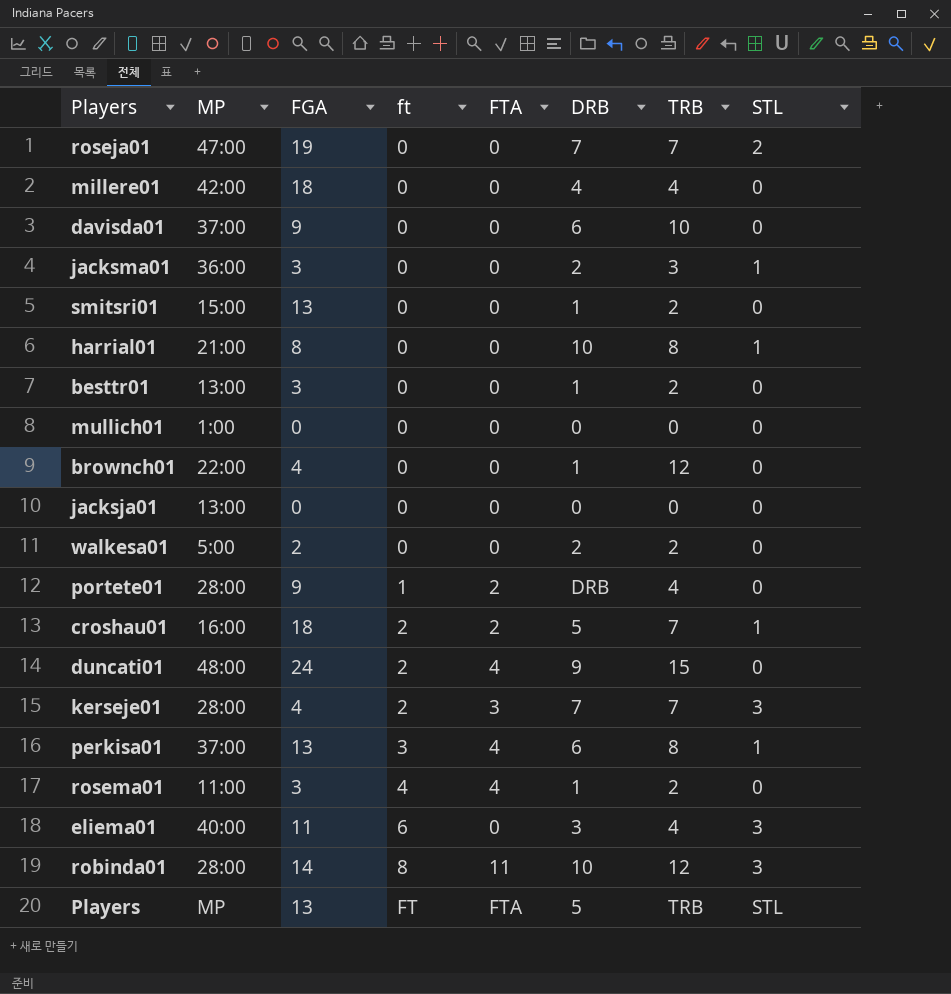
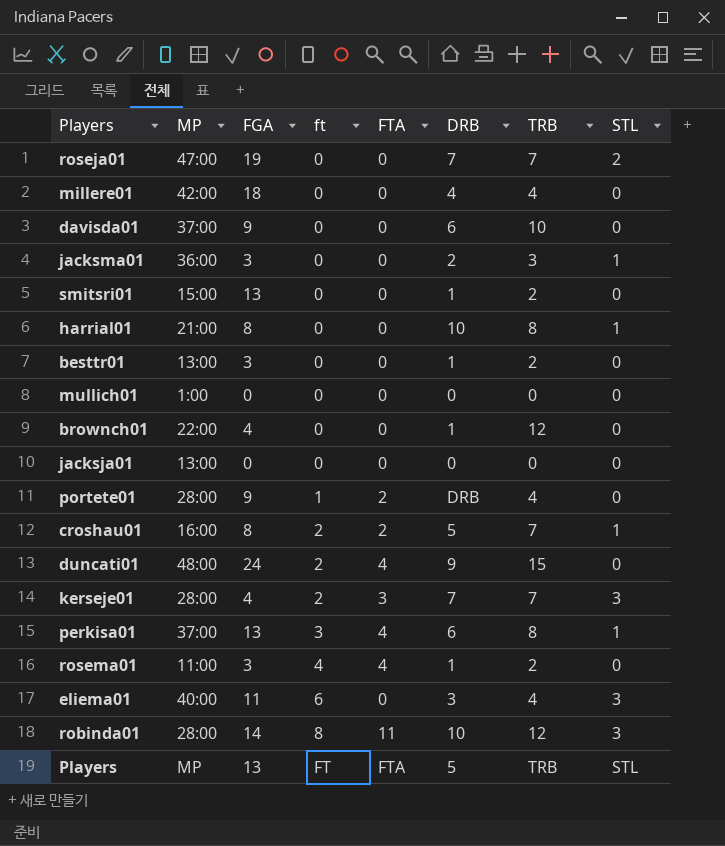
row walkesa01: 5:00 | 2 | 0 | 0 | 2 | 2 | 0 -> none
croshau01 | FGA: 18 -> 8

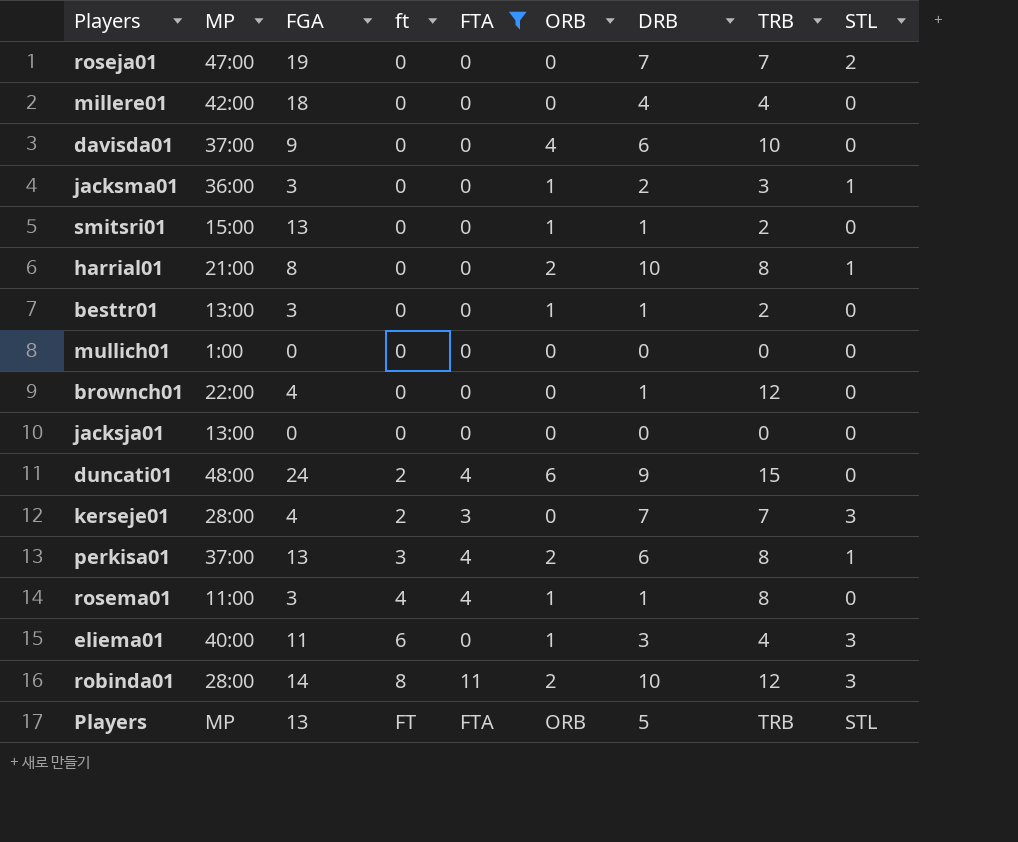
filter: none -> FTA != 2
column ORB | position: none -> 6
rosema01 | TRB: 2 -> 8

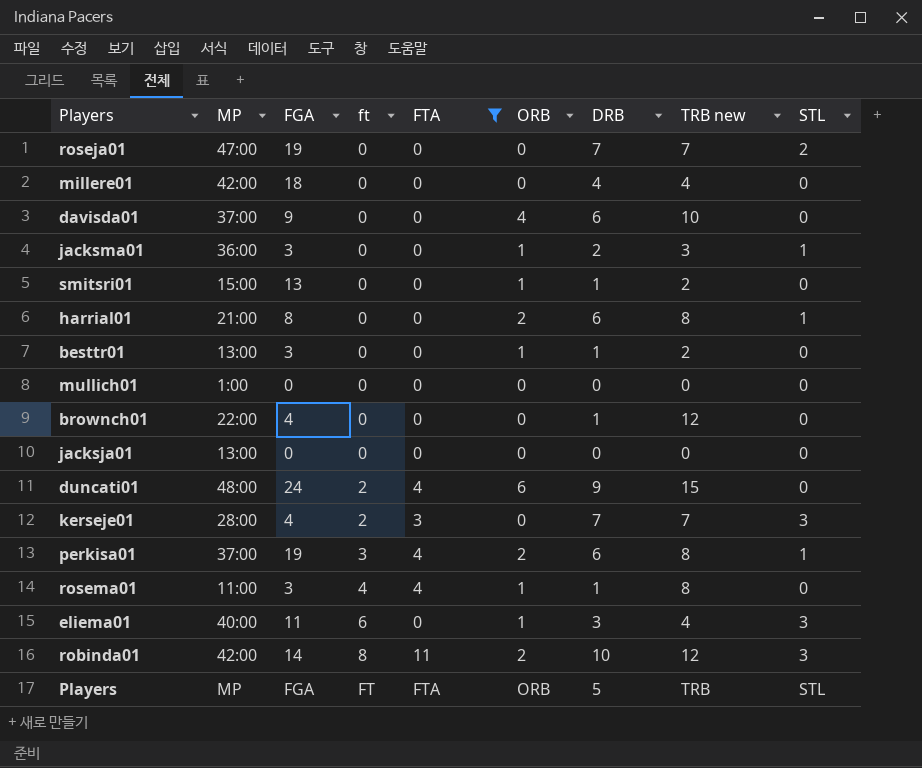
column name: TRB -> TRB new
harrial01 | DRB: 10 -> 6
perkisa01 | FGA: 13 -> 19
robinda01 | MP: 28:00 -> 42:00
Players | FGA: 13 -> FGA

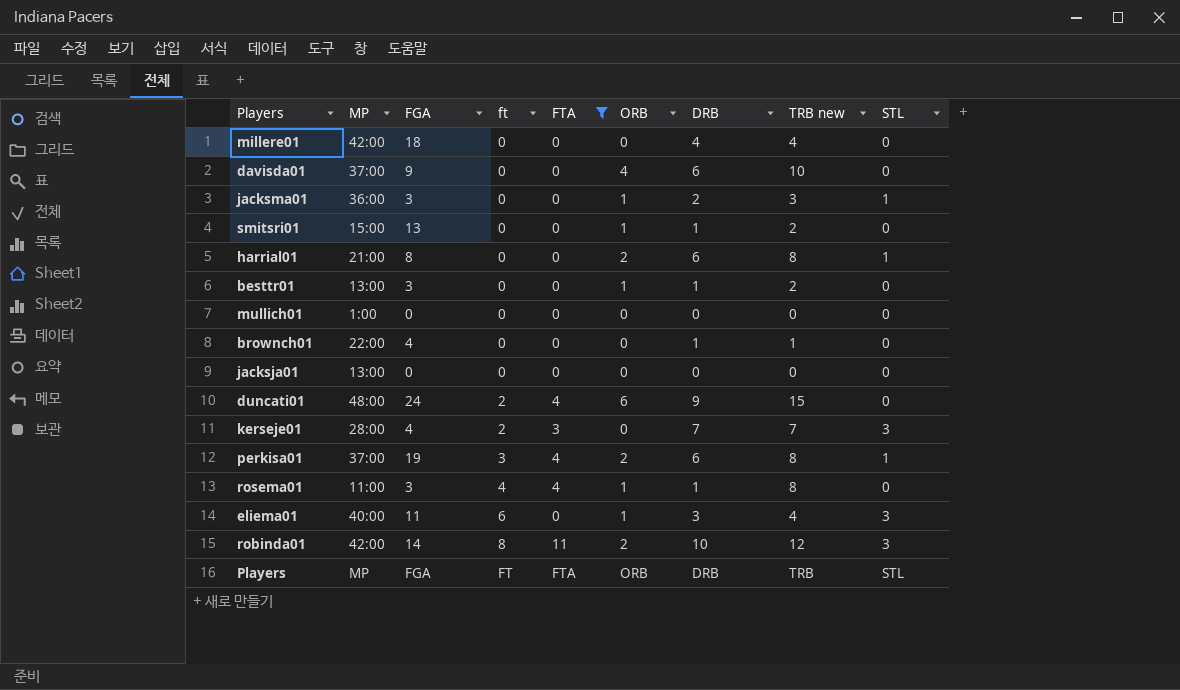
row roseja01: 47:00 | 19 | 0 | 0 | 0 | 7 | 7 | 2 -> none
brownch01 | TRB new: 12 -> 1
Players | DRB: 5 -> DRB

